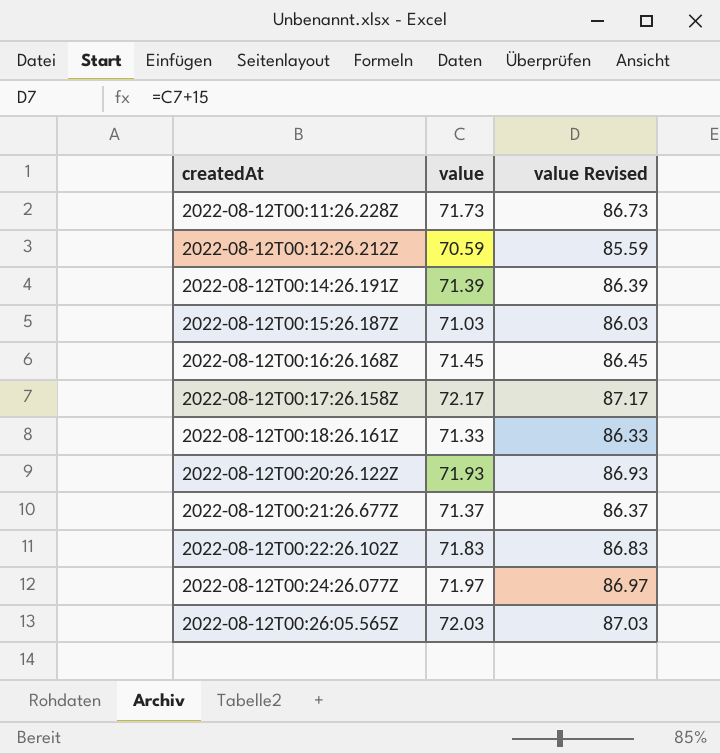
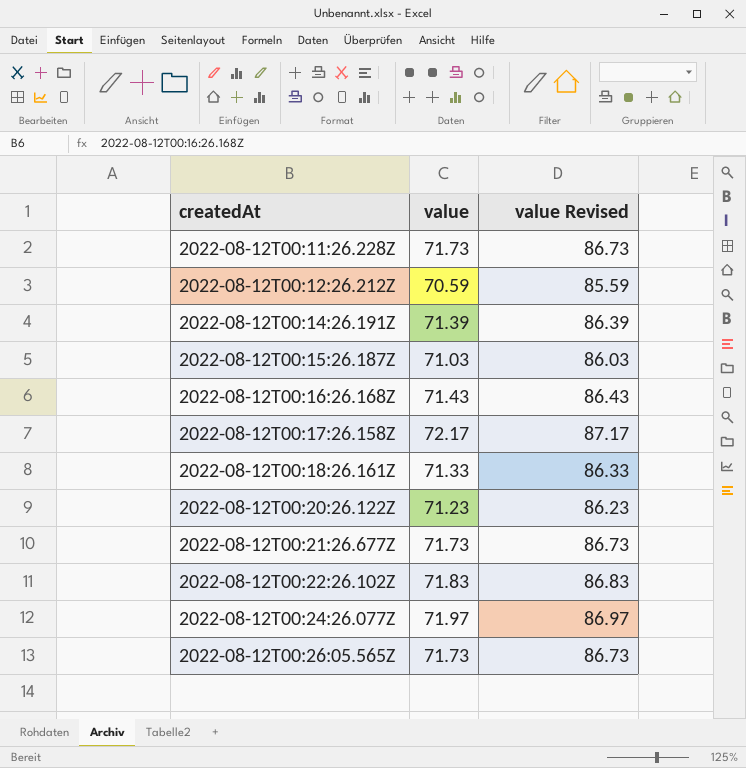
2022-08-12T00:16:26.168Z | value: 71.45 -> 71.43
2022-08-12T00:16:26.168Z | value Revised: 86.45 -> 86.43
2022-08-12T00:20:26.122Z | value: 71.93 -> 71.23
2022-08-12T00:20:26.122Z | value Revised: 86.93 -> 86.23
2022-08-12T00:21:26.677Z | value: 71.37 -> 71.73
2022-08-12T00:21:26.677Z | value Revised: 86.37 -> 86.73
2022-08-12T00:26:05.565Z | value: 72.03 -> 71.73
2022-08-12T00:26:05.565Z | value Revised: 87.03 -> 86.73

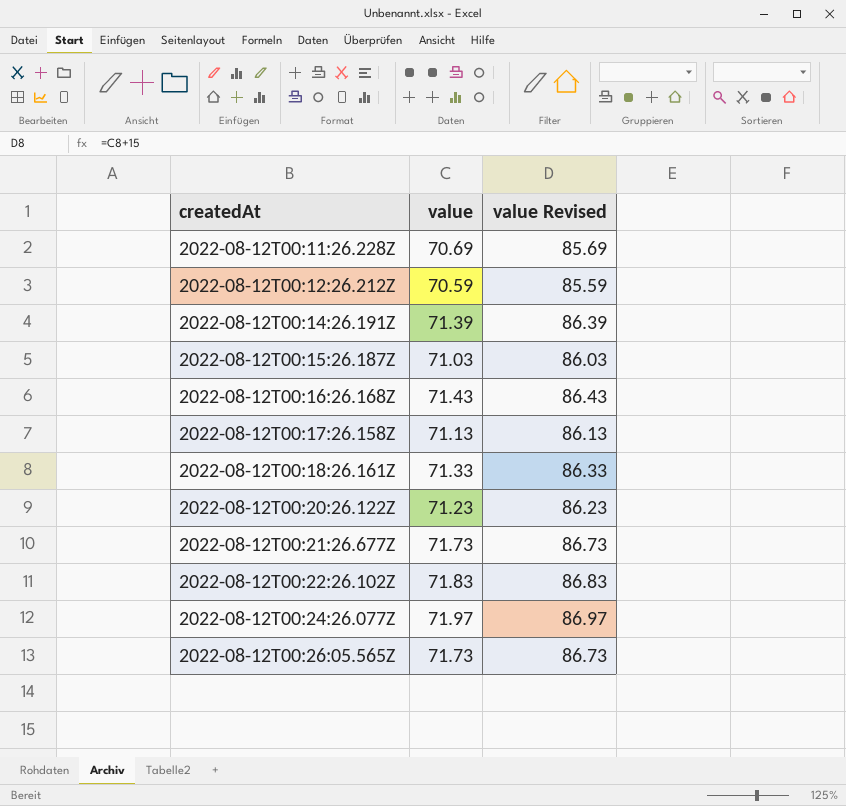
2022-08-12T00:11:26.228Z | value: 71.73 -> 70.69
2022-08-12T00:11:26.228Z | value Revised: 86.73 -> 85.69
2022-08-12T00:17:26.158Z | value: 72.17 -> 71.13
2022-08-12T00:17:26.158Z | value Revised: 87.17 -> 86.13

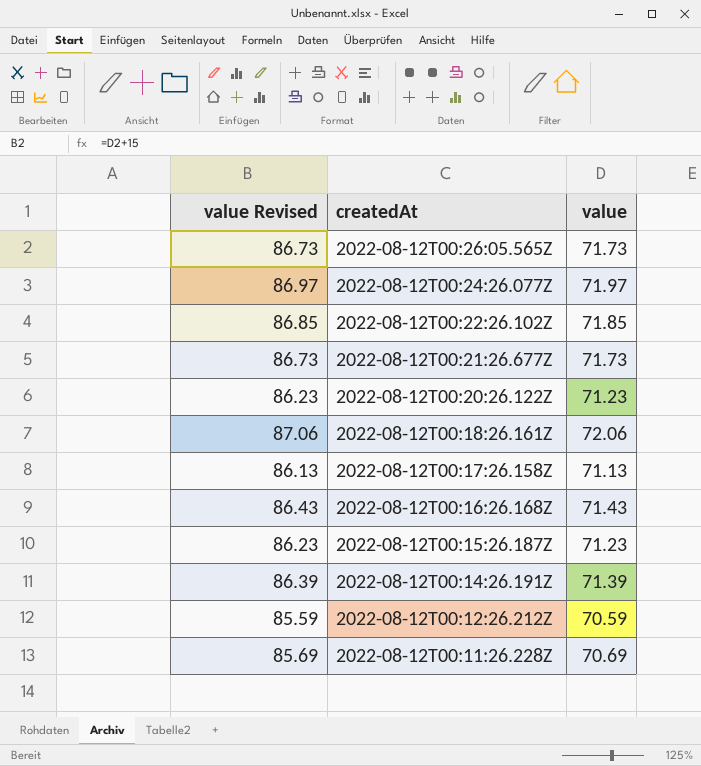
row order: createdAt ascending -> createdAt descending
column value Revised | position: 3 -> 1
2022-08-12T00:22:26.102Z | value Revised: 86.83 -> 86.85
2022-08-12T00:22:26.102Z | value: 71.83 -> 71.85
2022-08-12T00:18:26.161Z | value Revised: 86.33 -> 87.06
2022-08-12T00:18:26.161Z | value: 71.33 -> 72.06
2022-08-12T00:15:26.187Z | value Revised: 86.03 -> 86.23
2022-08-12T00:15:26.187Z | value: 71.03 -> 71.23

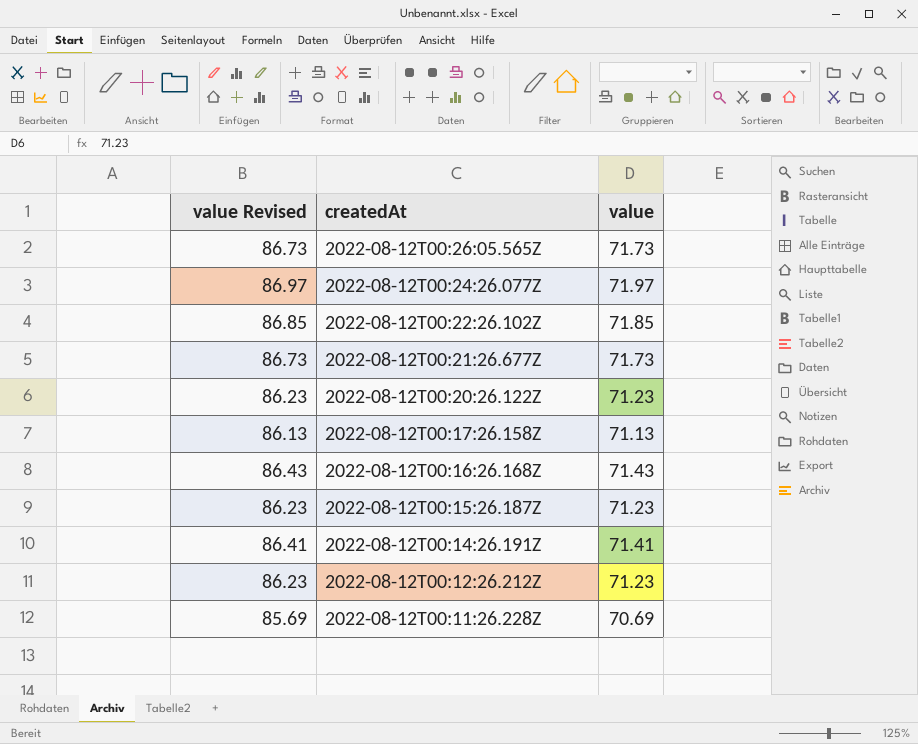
row 2022-08-12T00:18:26.161Z: 87.06 | 72.06 -> none
2022-08-12T00:14:26.191Z | value Revised: 86.39 -> 86.41
2022-08-12T00:14:26.191Z | value: 71.39 -> 71.41
2022-08-12T00:12:26.212Z | value Revised: 85.59 -> 86.23
2022-08-12T00:12:26.212Z | value: 70.59 -> 71.23

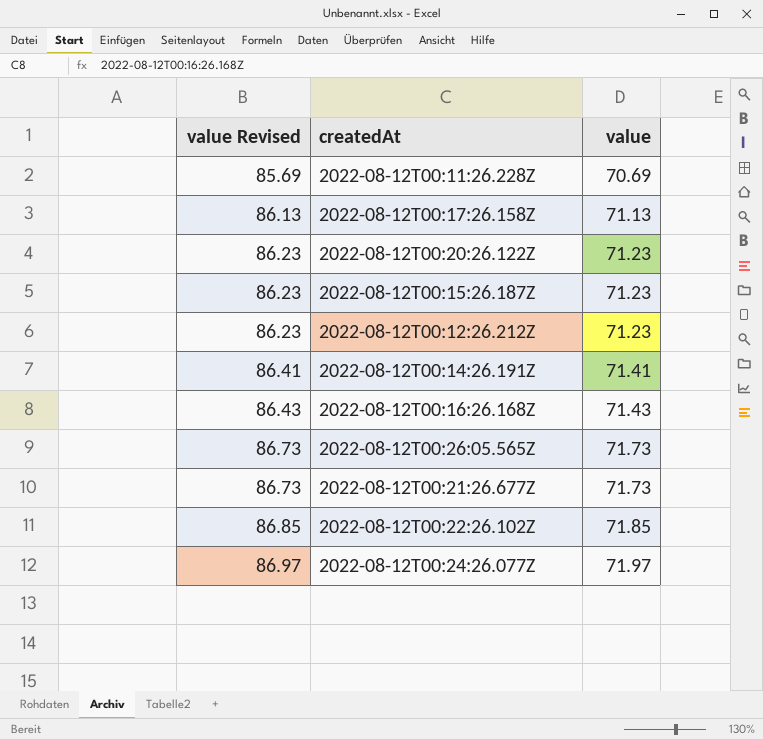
row order: createdAt descending -> value Revised ascending

